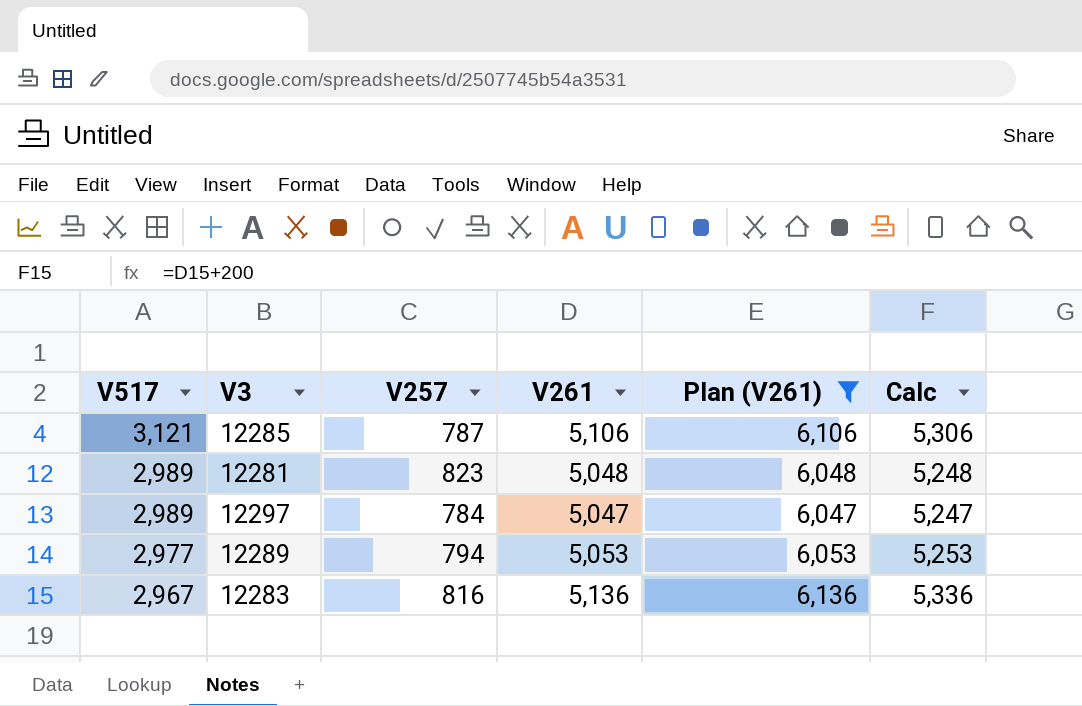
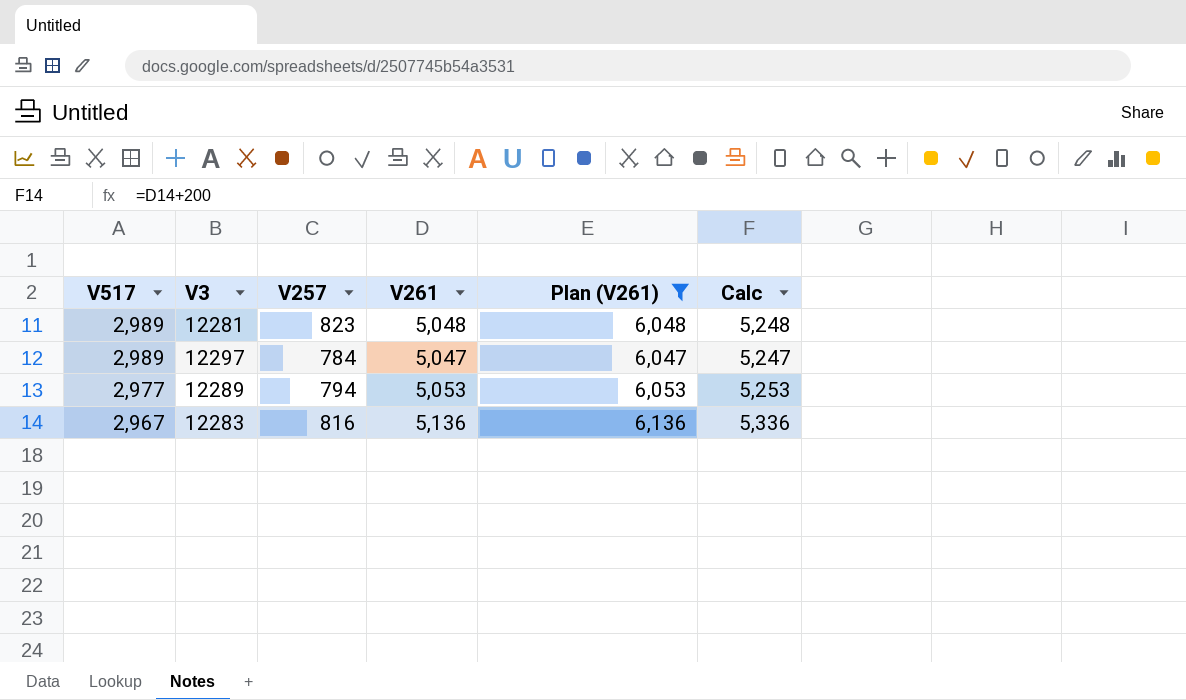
row 12285: 3,121 | 787 | 5,106 | 6,106 | 5,306 -> none

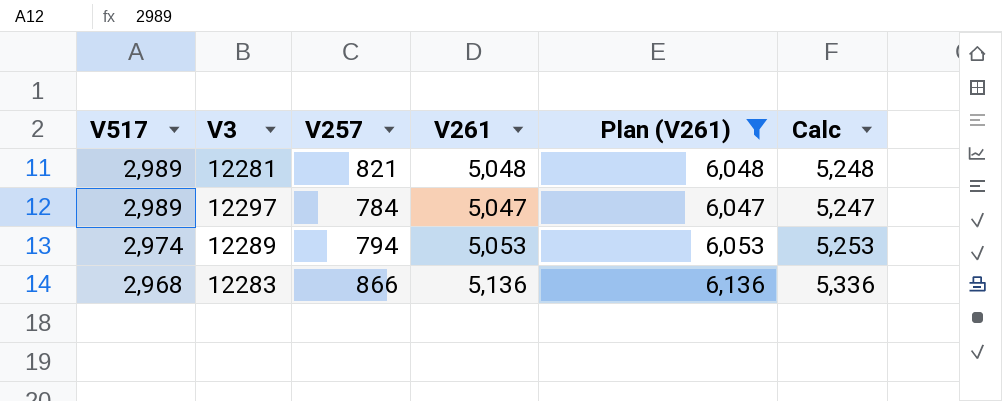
12281 | V257: 823 -> 821
12289 | V517: 2,977 -> 2,974
12283 | V517: 2,967 -> 2,968
12283 | V257: 816 -> 866

